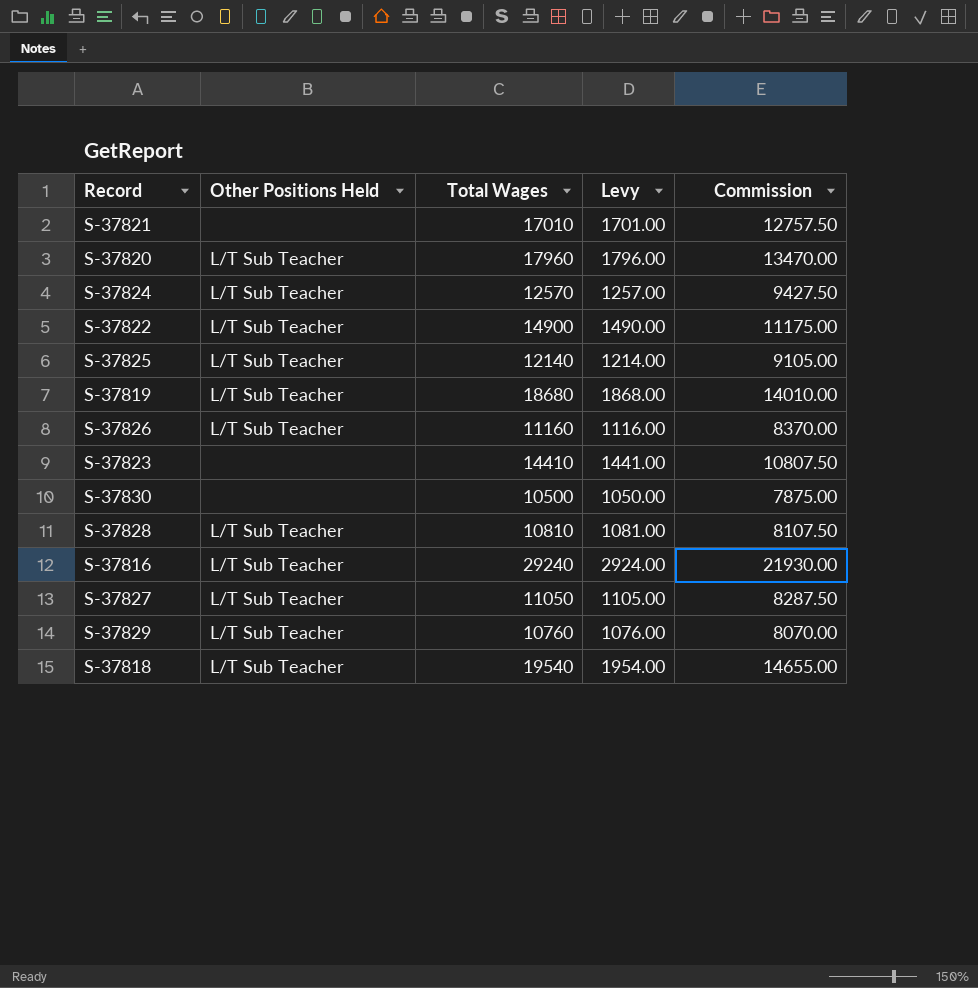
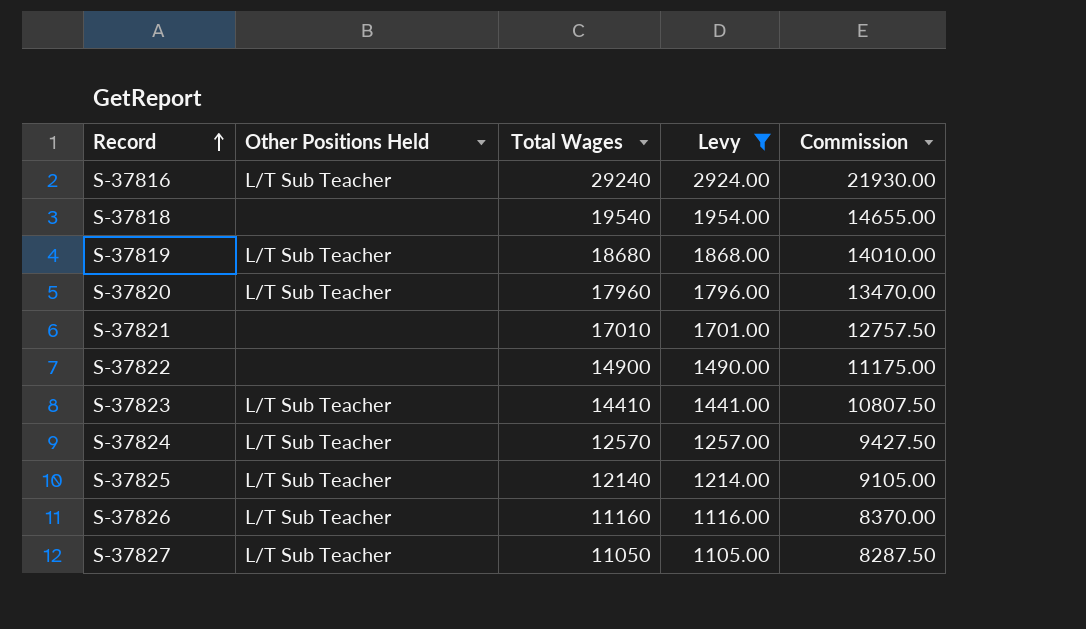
filter: none -> Levy >= 1105.00
row order: none -> Record ascending
S-37818 | Other Positions Held: L/T Sub Teacher -> none
S-37822 | Other Positions Held: L/T Sub Teacher -> none
S-37823 | Other Positions Held: none -> L/T Sub Teacher

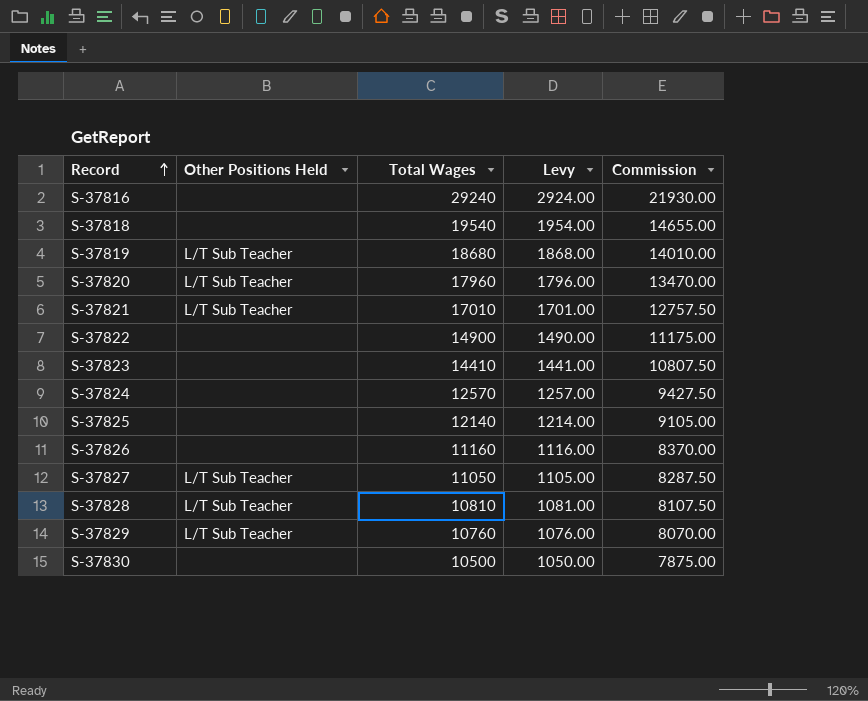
filter: Levy >= 1105.00 -> none
S-37816 | Other Positions Held: L/T Sub Teacher -> none
S-37821 | Other Positions Held: none -> L/T Sub Teacher
S-37823 | Other Positions Held: L/T Sub Teacher -> none
S-37824 | Other Positions Held: L/T Sub Teacher -> none
S-37825 | Other Positions Held: L/T Sub Teacher -> none
S-37826 | Other Positions Held: L/T Sub Teacher -> none

